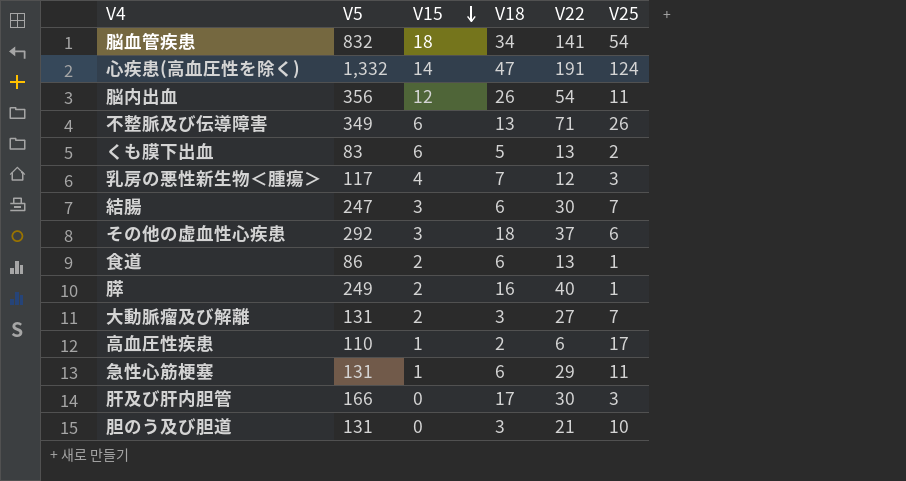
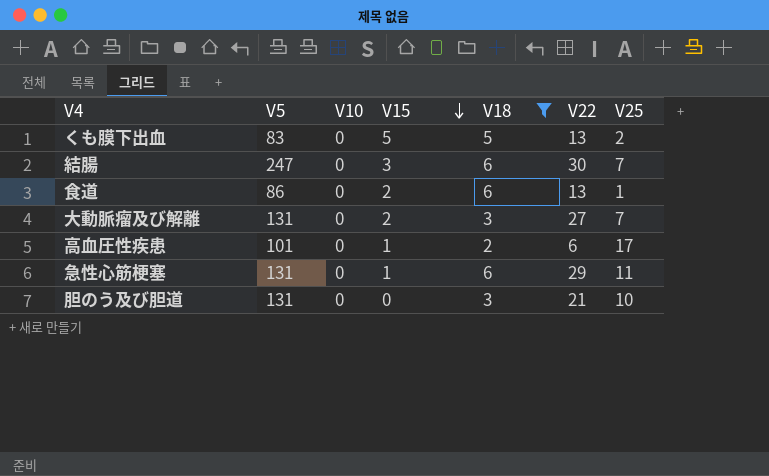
filter: none -> V18 <= 6
column V10 | position: none -> 3
くも膜下出血 | V15: 6 -> 5
高血圧性疾患 | V5: 110 -> 101

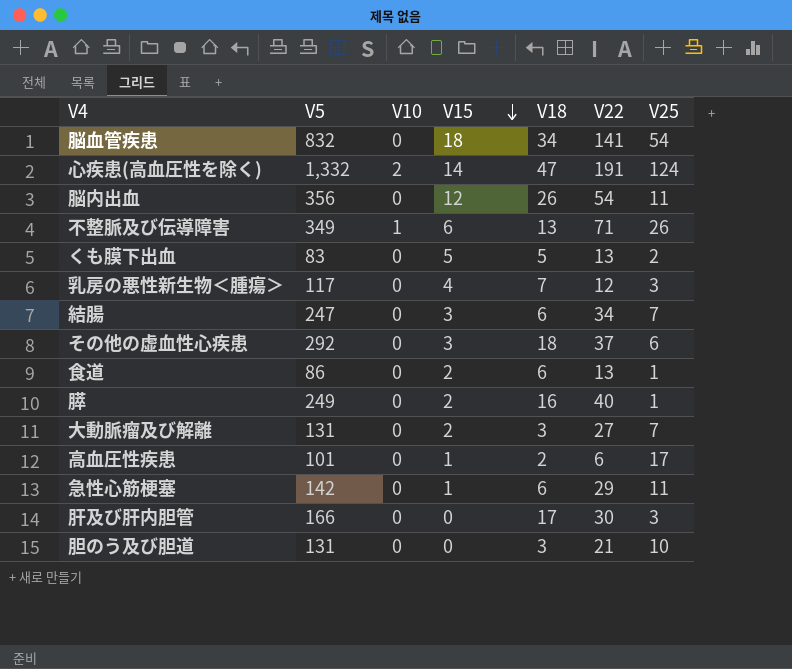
filter: V18 <= 6 -> none
結腸 | V22: 30 -> 34
急性心筋梗塞 | V5: 131 -> 142

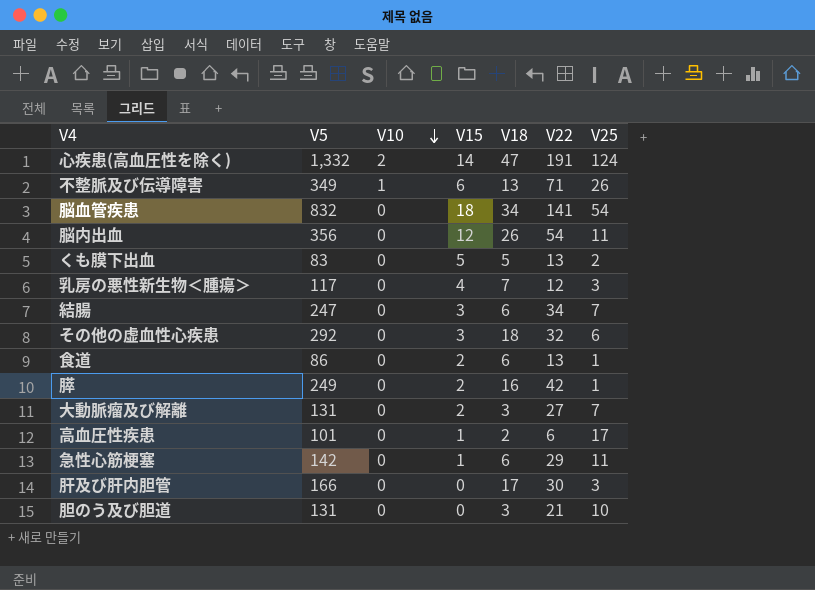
row order: V15 descending -> V10 descending
その他の虚血性心疾患 | V22: 37 -> 32
膵 | V22: 40 -> 42

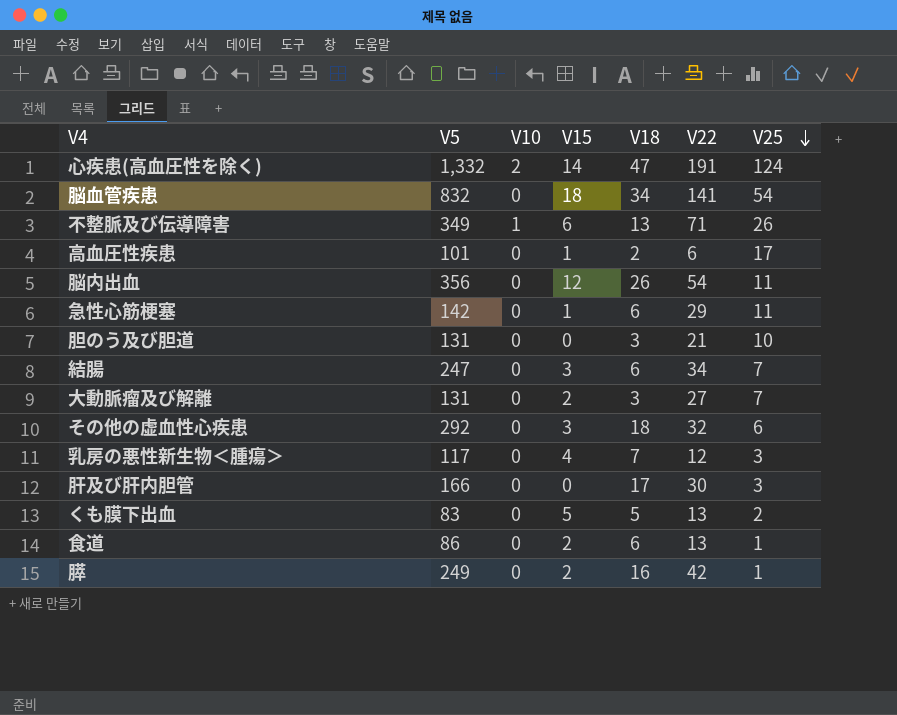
row order: V10 descending -> V25 descending

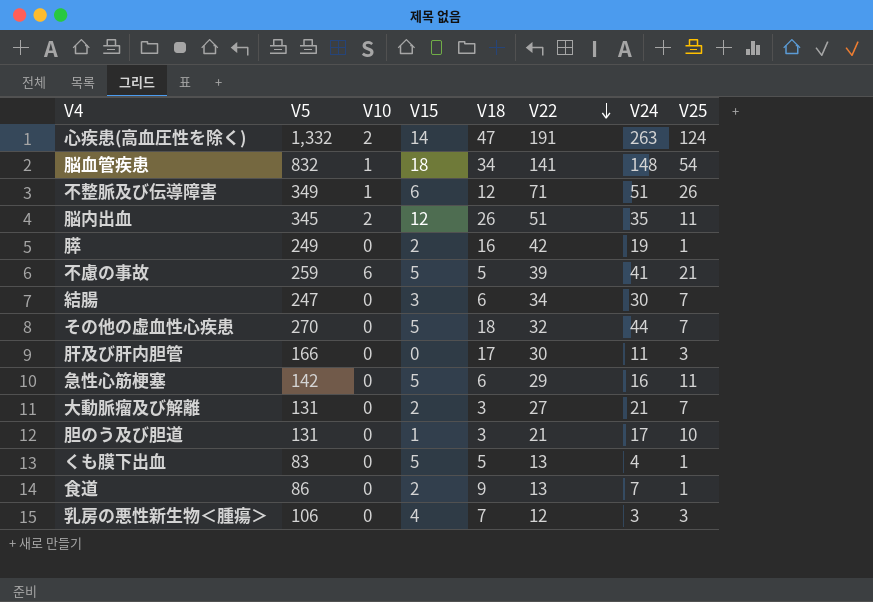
row order: V25 descending -> V22 descending
column V24 | position: none -> 7
row 高血圧性疾患: 101 | 0 | 1 | 2 | 6 | 17 -> none
脳血管疾患 | V10: 0 -> 1
不整脈及び伝導障害 | V18: 13 -> 12
脳内出血 | V5: 356 -> 345
脳内出血 | V10: 0 -> 2
脳内出血 | V22: 54 -> 51
row 不慮の事故: none -> 259 | 6 | 5 | 5 | 39 | 41 | 21
その他の虚血性心疾患 | V5: 292 -> 270
その他の虚血性心疾患 | V15: 3 -> 5
その他の虚血性心疾患 | V25: 6 -> 7
急性心筋梗塞 | V15: 1 -> 5
胆のう及び胆道 | V15: 0 -> 1
くも膜下出血 | V25: 2 -> 1
食道 | V18: 6 -> 9
乳房の悪性新生物＜腫瘍＞ | V5: 117 -> 106

